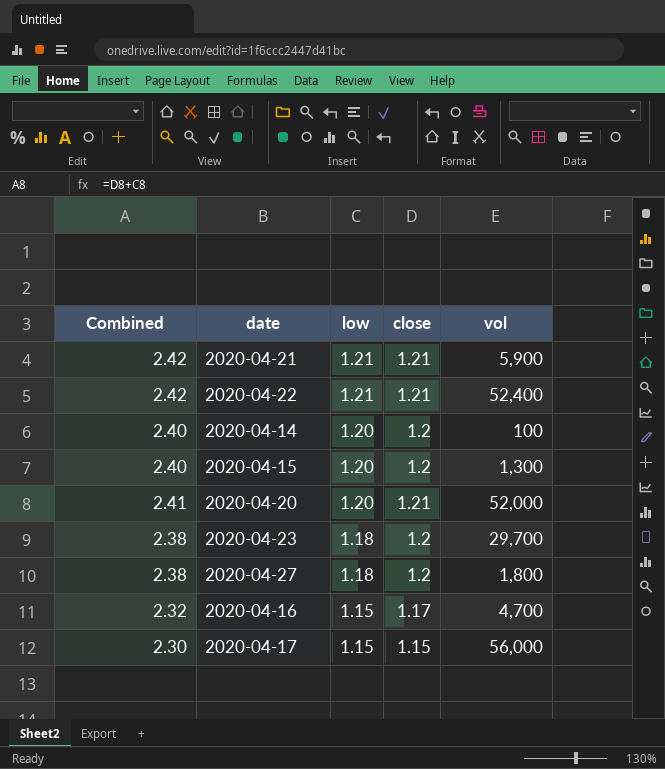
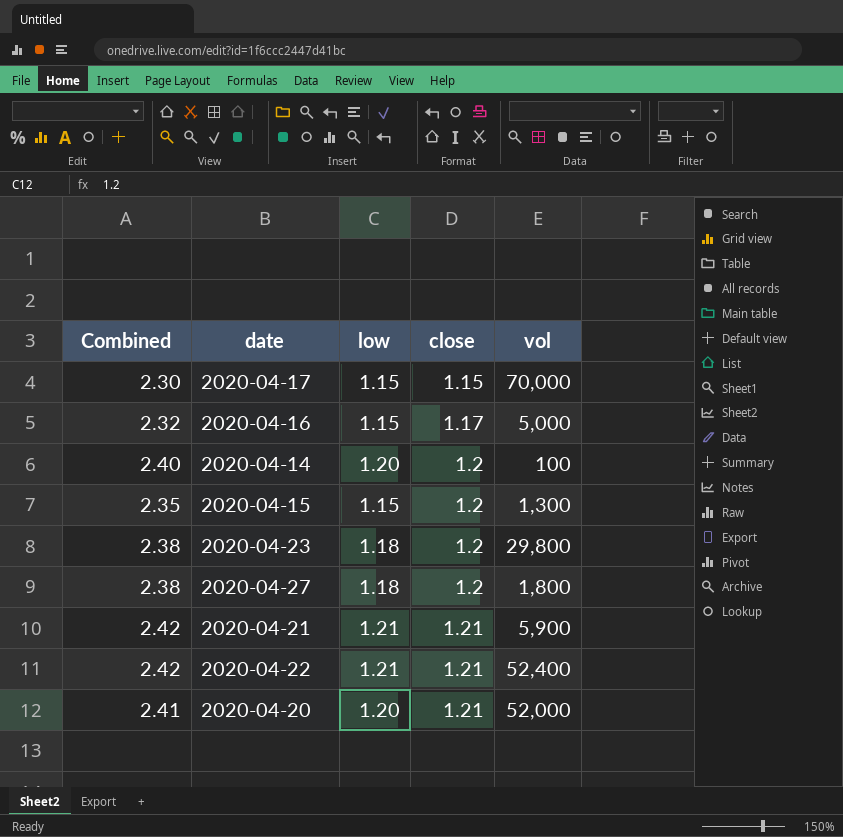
row order: low descending -> close ascending
2020-04-17 | vol: 56,000 -> 70,000
2020-04-16 | vol: 4,700 -> 5,000
2020-04-15 | Combined: 2.40 -> 2.35
2020-04-15 | low: 1.20 -> 1.15
2020-04-23 | vol: 29,700 -> 29,800

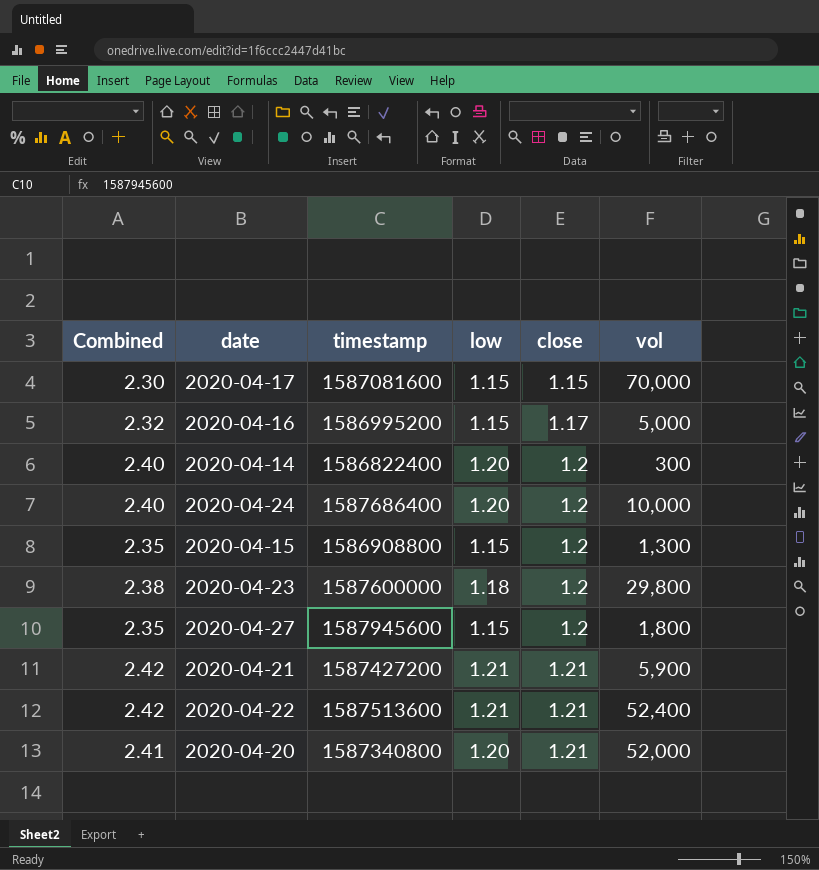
column timestamp | position: none -> 3
2020-04-14 | vol: 100 -> 300
row 2020-04-24: none -> 2.40 | 1587686400 | 1.20 | 1.2 | 10,000
2020-04-27 | Combined: 2.38 -> 2.35
2020-04-27 | low: 1.18 -> 1.15

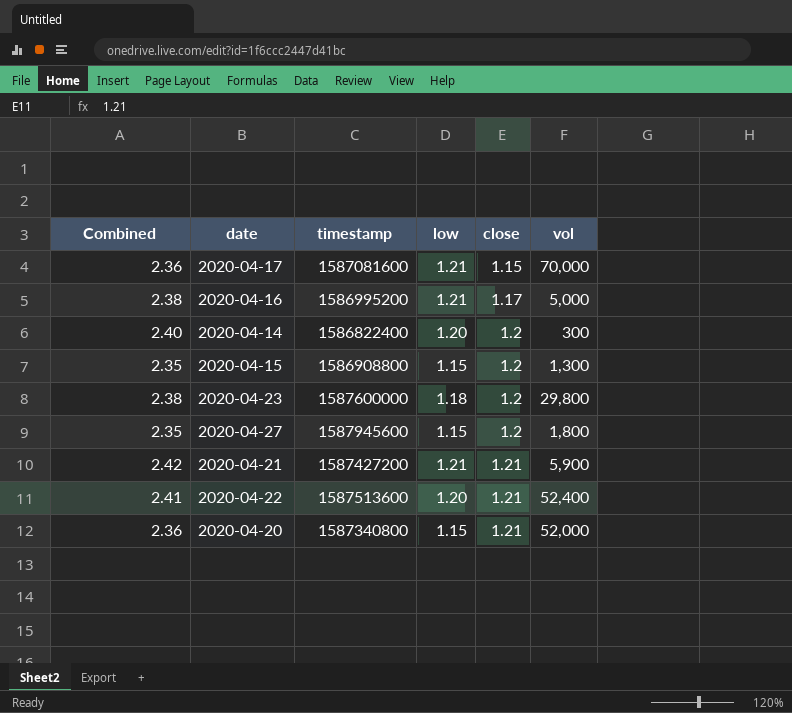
row 2020-04-24: 2.40 | 1587686400 | 1.20 | 1.2 | 10,000 -> none
2020-04-17 | Combined: 2.30 -> 2.36
2020-04-17 | low: 1.15 -> 1.21
2020-04-16 | Combined: 2.32 -> 2.38
2020-04-16 | low: 1.15 -> 1.21
2020-04-22 | Combined: 2.42 -> 2.41
2020-04-22 | low: 1.21 -> 1.20
2020-04-20 | Combined: 2.41 -> 2.36
2020-04-20 | low: 1.20 -> 1.15

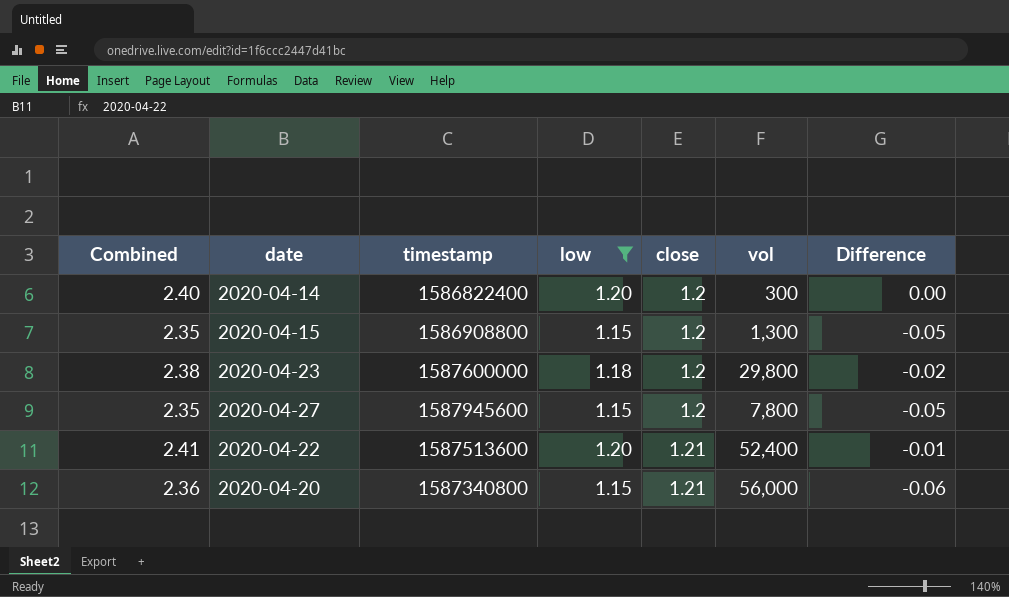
filter: none -> low != 1.21
column Difference | formula: none -> [low] - [close]
2020-04-27 | vol: 1,800 -> 7,800
2020-04-20 | vol: 52,000 -> 56,000

